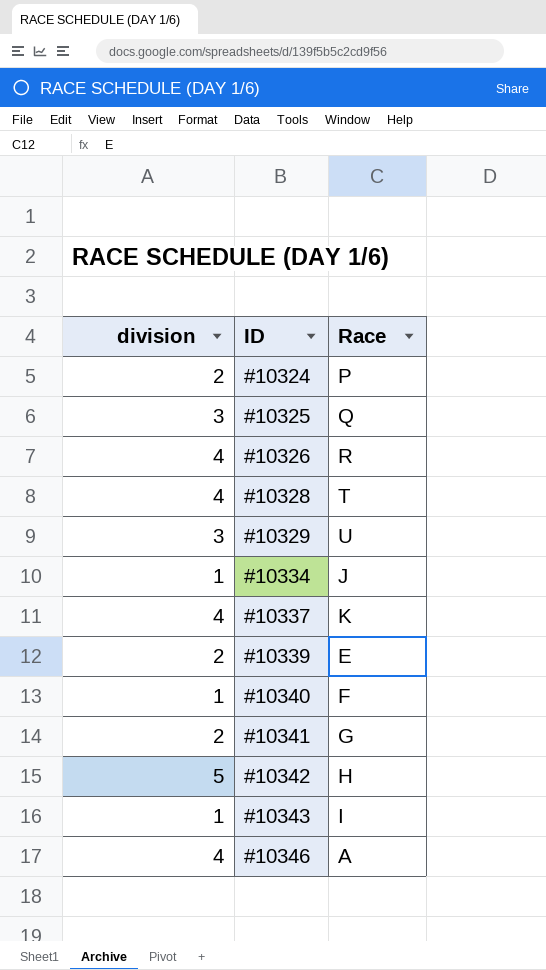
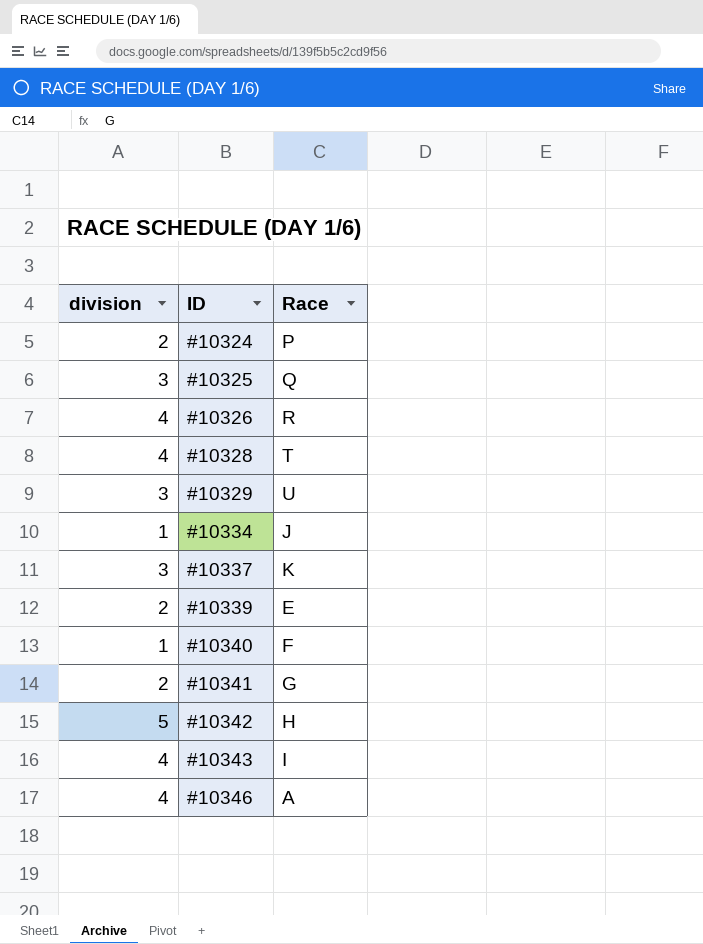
#10337 | division: 4 -> 3
#10343 | division: 1 -> 4

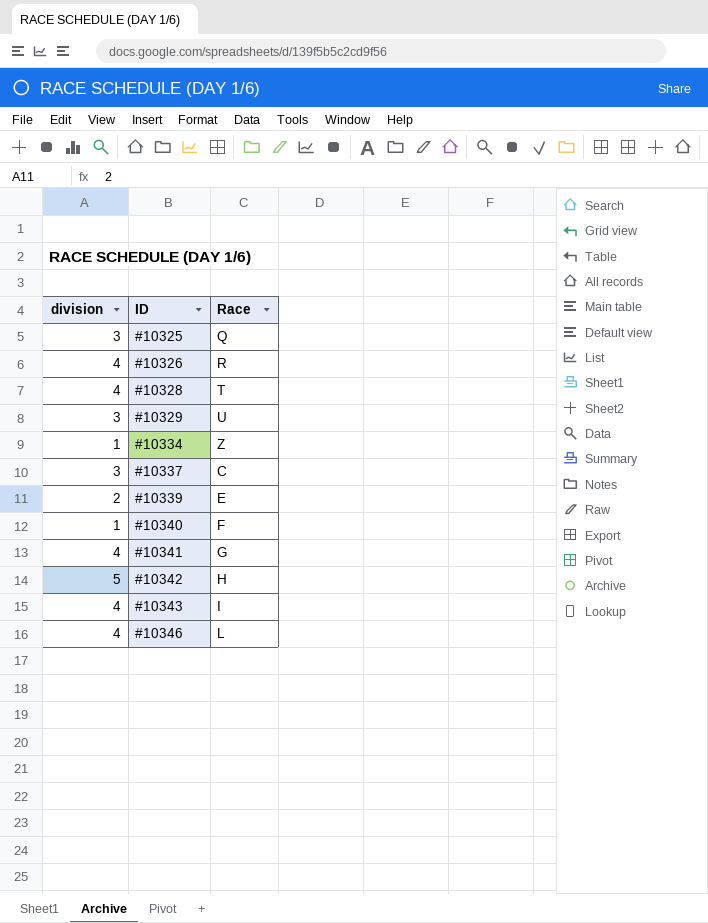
row #10324: 2 | P -> none
#10334 | Race: J -> Z
#10337 | Race: K -> C
#10341 | division: 2 -> 4
#10346 | Race: A -> L

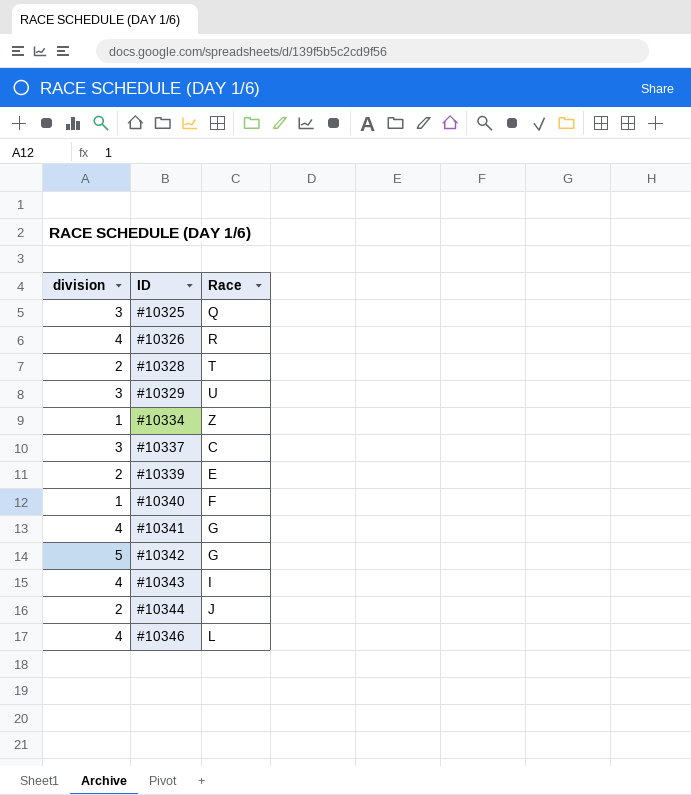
#10328 | division: 4 -> 2
#10342 | Race: H -> G
row #10344: none -> 2 | J

